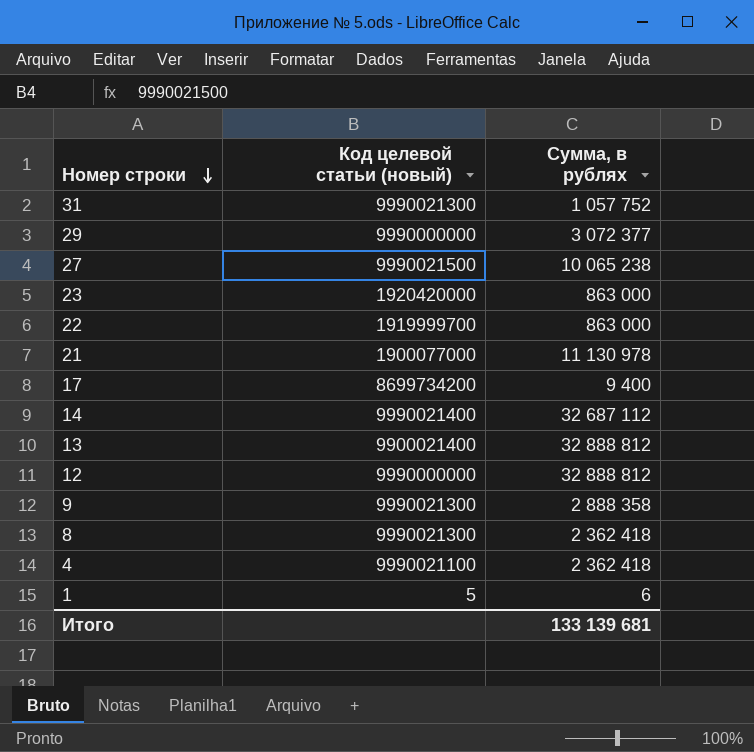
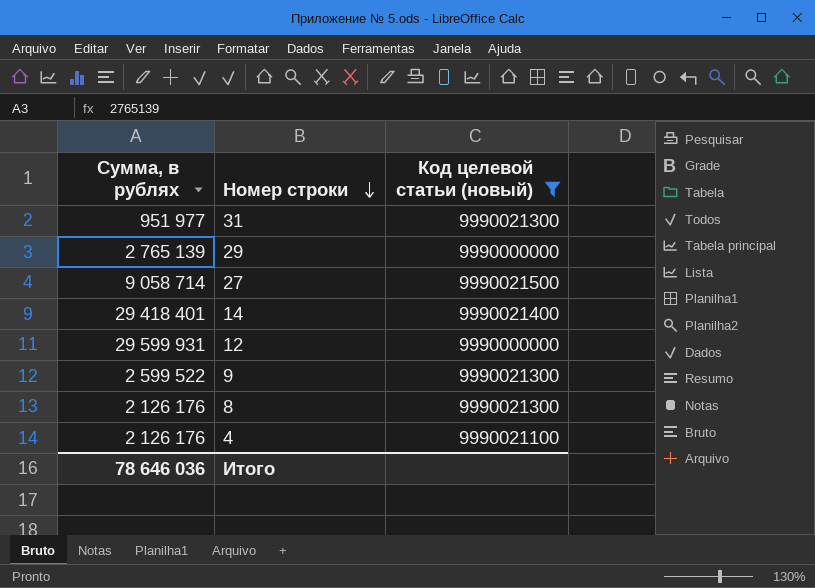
filter: none -> Код целевой статьи (новый) >= 9990000000
column Сумма, в рублях | position: 3 -> 1
31 | Сумма, в рублях: 1 057 752 -> 951 977
29 | Сумма, в рублях: 3 072 377 -> 2 765 139
27 | Сумма, в рублях: 10 065 238 -> 9 058 714
14 | Сумма, в рублях: 32 687 112 -> 29 418 401
12 | Сумма, в рублях: 32 888 812 -> 29 599 931
9 | Сумма, в рублях: 2 888 358 -> 2 599 522
8 | Сумма, в рублях: 2 362 418 -> 2 126 176
4 | Сумма, в рублях: 2 362 418 -> 2 126 176
Итого | Сумма, в рублях: 133 139 681 -> 78 646 036

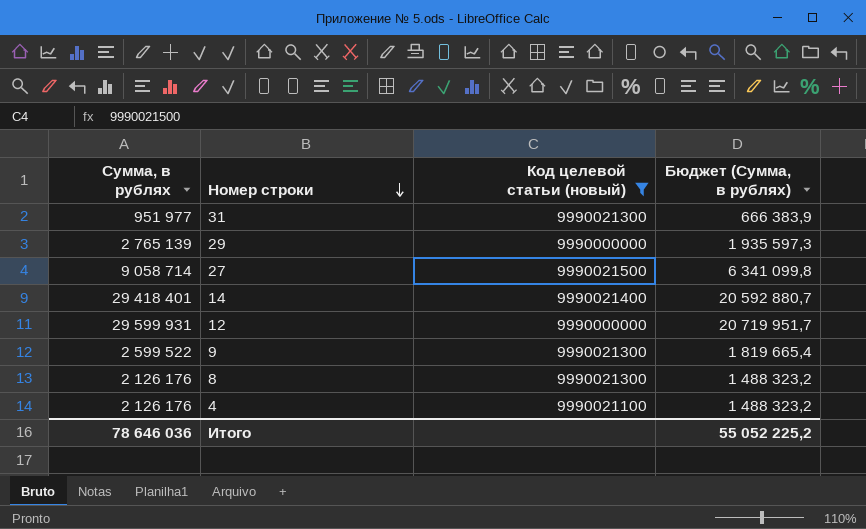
column Бюджет (Сумма, в рублях) | formula: none -> [Сумма, в рублях] * 0,7

